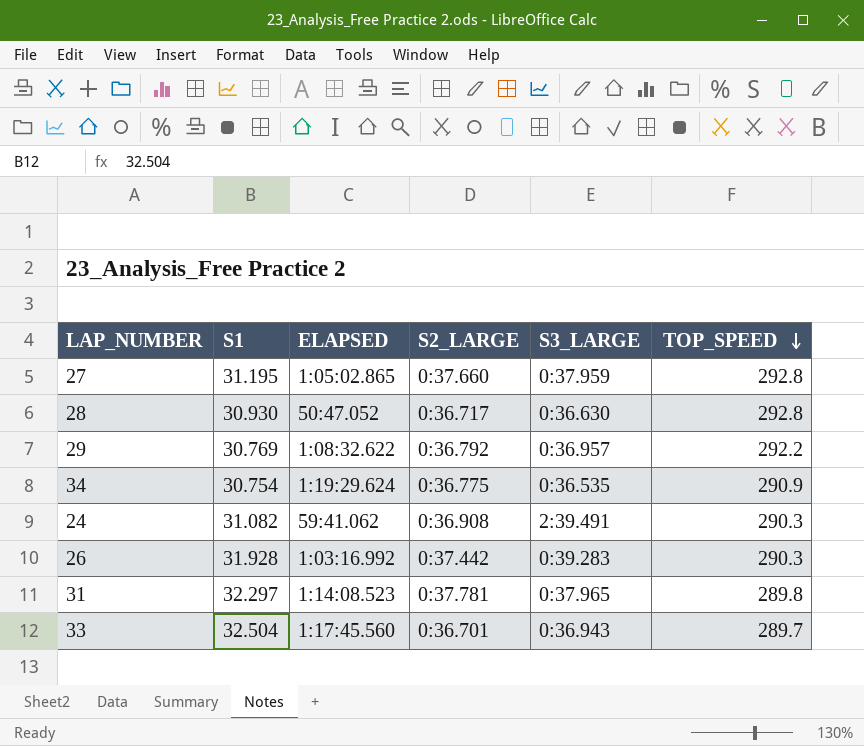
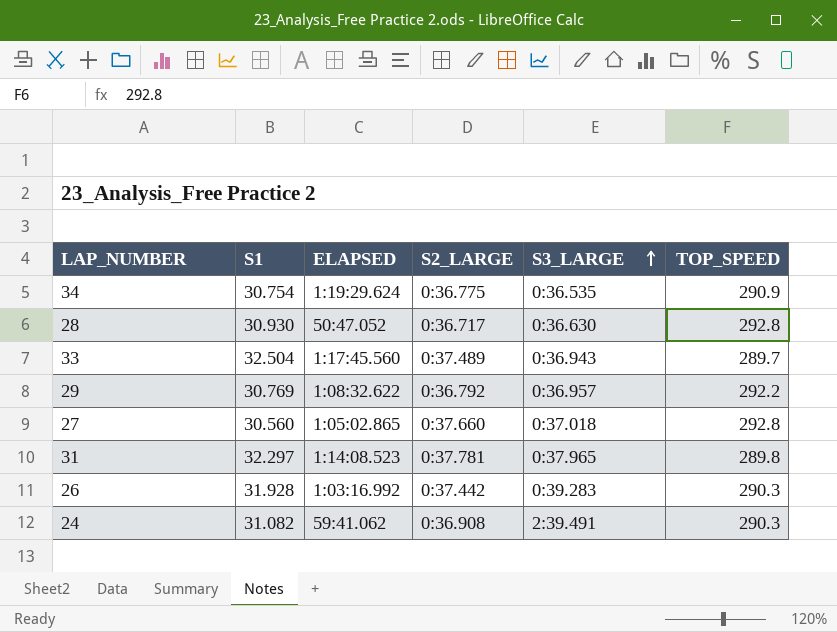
row order: TOP_SPEED descending -> S3_LARGE ascending
33 | S2_LARGE: 0:36.701 -> 0:37.489
27 | S1: 31.195 -> 30.560
27 | S3_LARGE: 0:37.959 -> 0:37.018

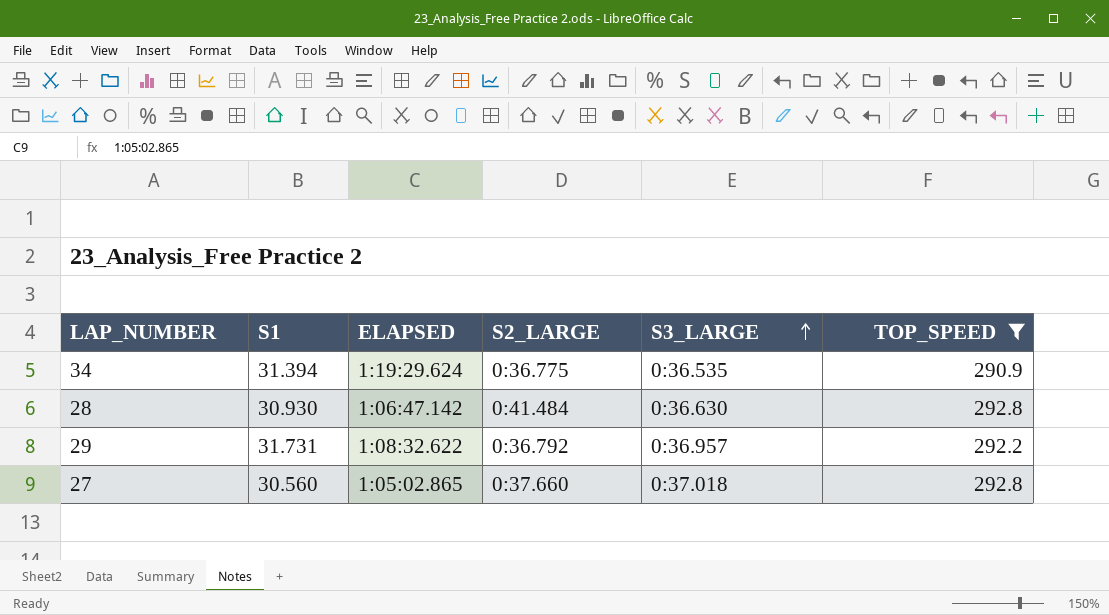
filter: none -> TOP_SPEED >= 290.9
34 | S1: 30.754 -> 31.394
28 | ELAPSED: 50:47.052 -> 1:06:47.142
28 | S2_LARGE: 0:36.717 -> 0:41.484
29 | S1: 30.769 -> 31.731

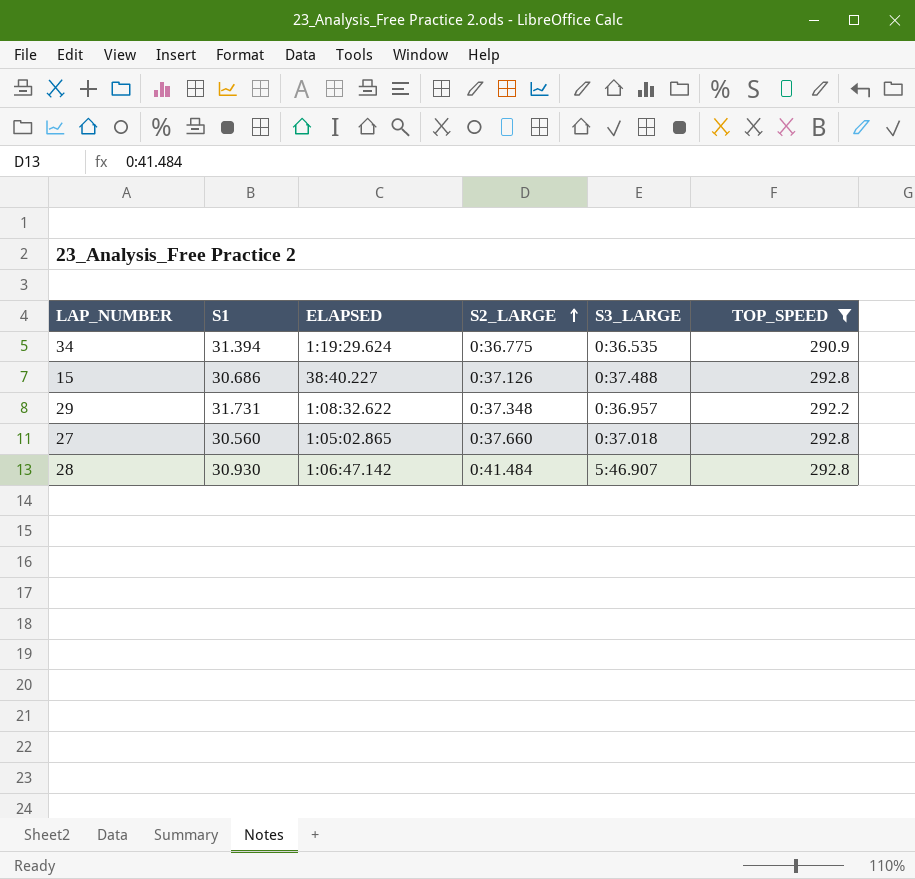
row order: S3_LARGE ascending -> S2_LARGE ascending
row 15: none -> 30.686 | 38:40.227 | 0:37.126 | 0:37.488 | 292.8
29 | S2_LARGE: 0:36.792 -> 0:37.348
28 | S3_LARGE: 0:36.630 -> 5:46.907

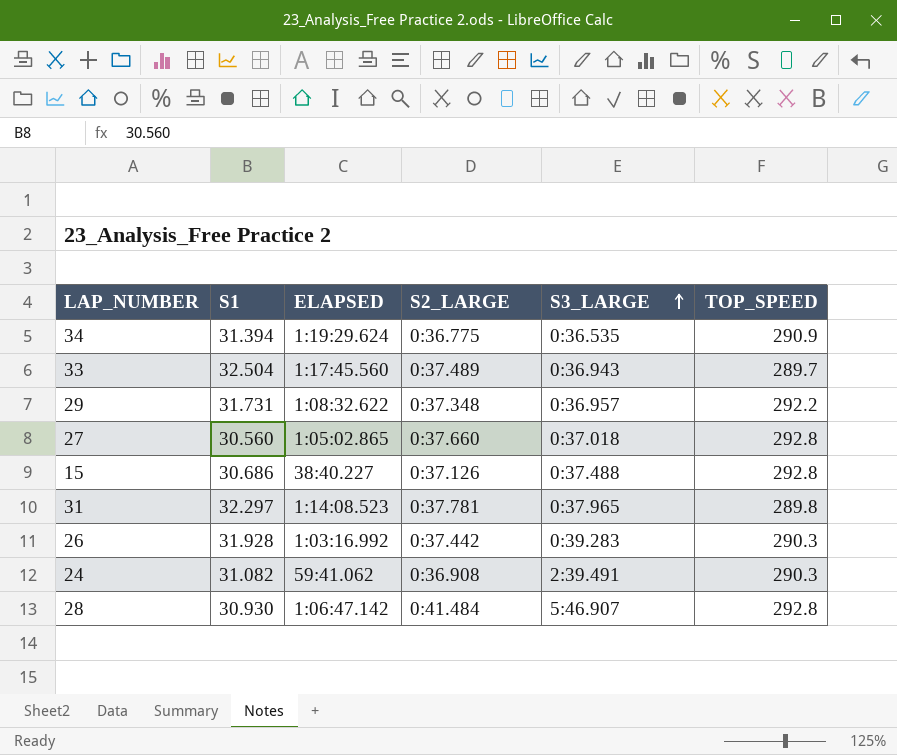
filter: TOP_SPEED >= 290.9 -> none
row order: S2_LARGE ascending -> S3_LARGE ascending

